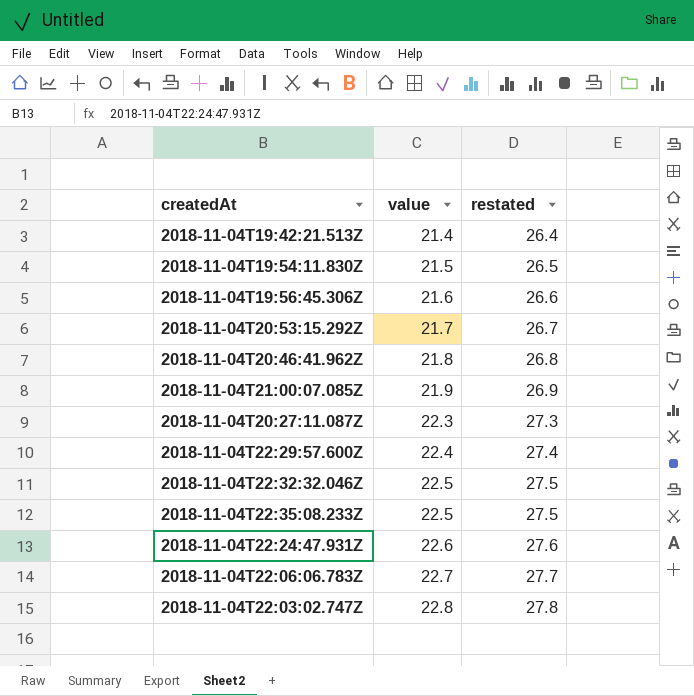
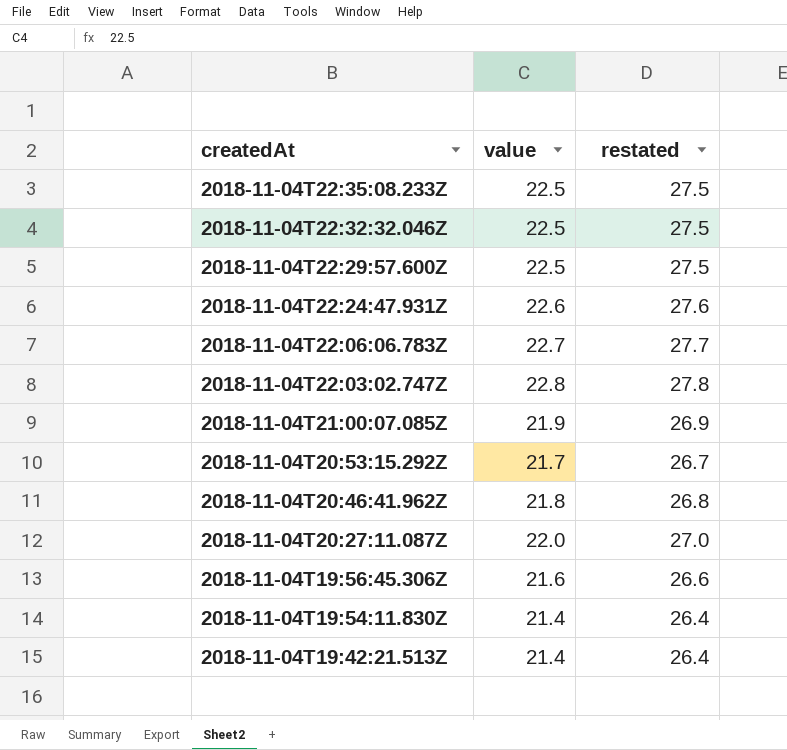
row order: value ascending -> createdAt descending
2018-11-04T22:29:57.600Z | value: 22.4 -> 22.5
2018-11-04T22:29:57.600Z | restated: 27.4 -> 27.5
2018-11-04T20:27:11.087Z | value: 22.3 -> 22.0
2018-11-04T20:27:11.087Z | restated: 27.3 -> 27.0
2018-11-04T19:54:11.830Z | value: 21.5 -> 21.4
2018-11-04T19:54:11.830Z | restated: 26.5 -> 26.4

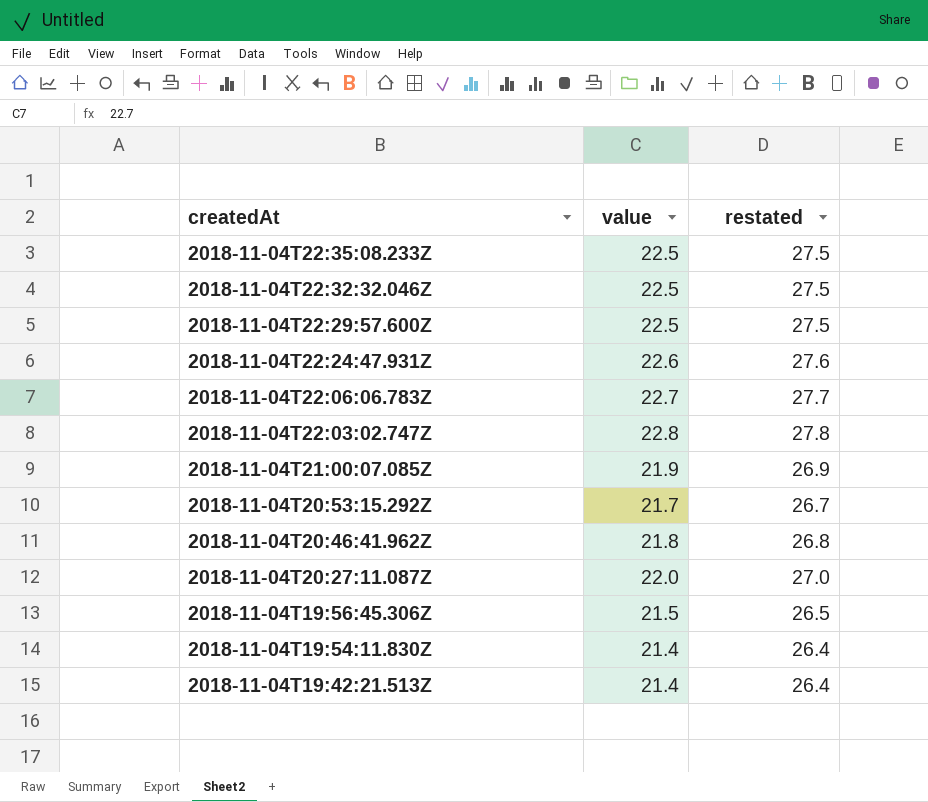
2018-11-04T19:56:45.306Z | value: 21.6 -> 21.5
2018-11-04T19:56:45.306Z | restated: 26.6 -> 26.5

